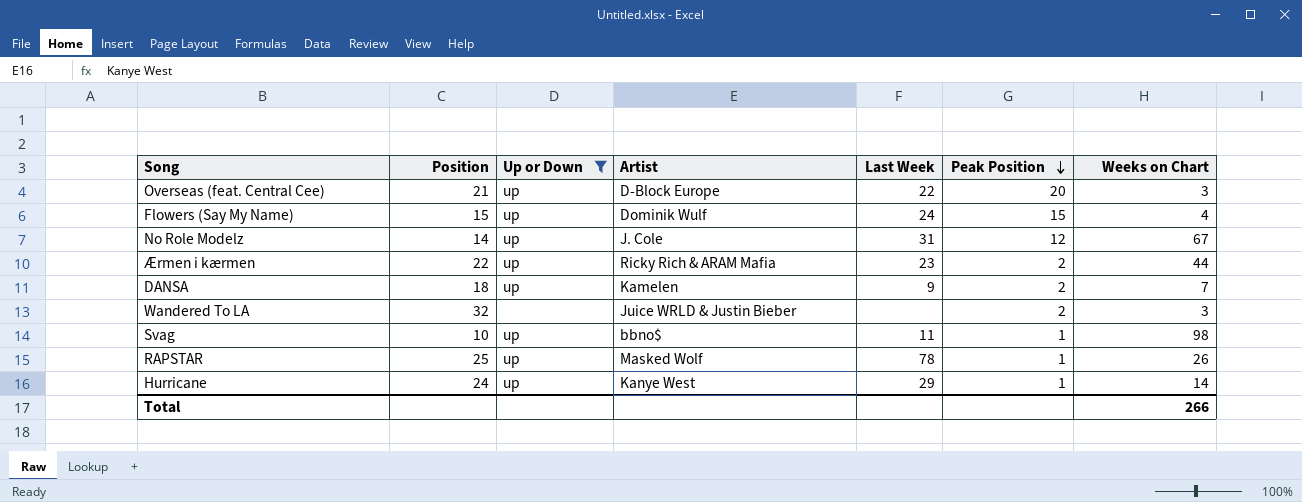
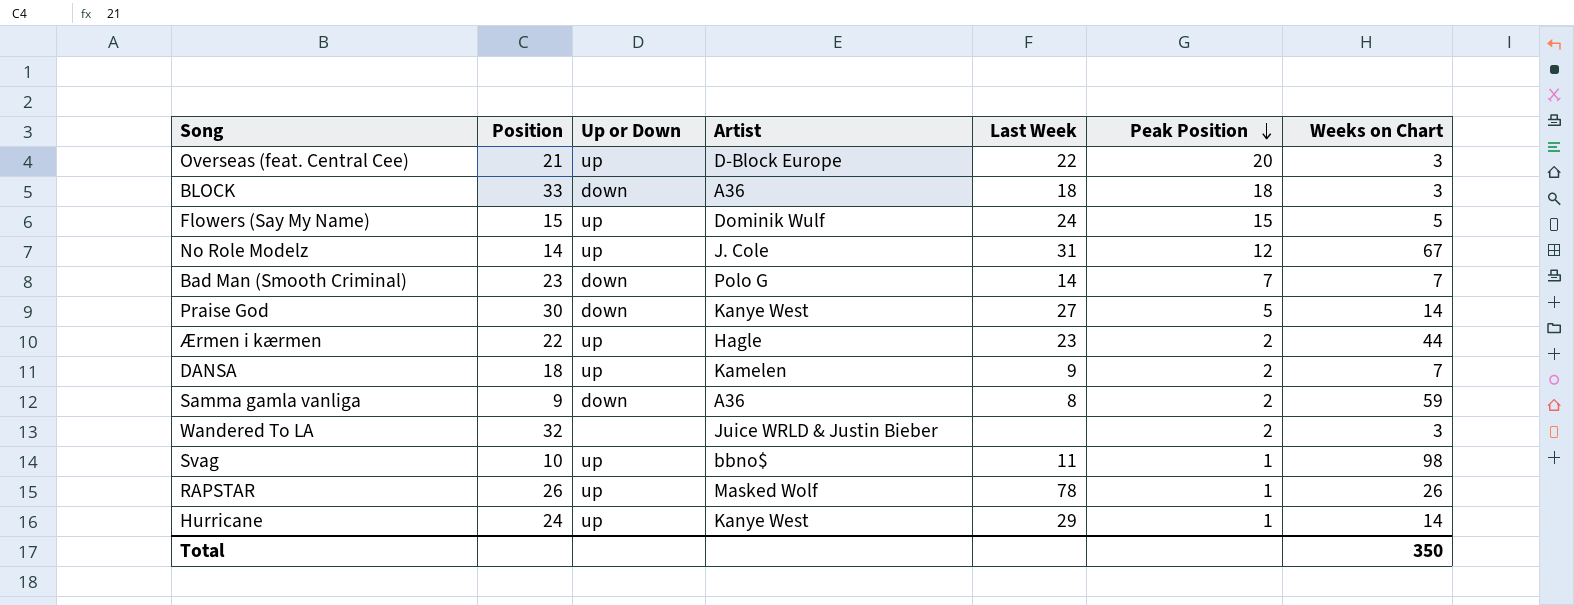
filter: Up or Down != down -> none
Flowers (Say My Name) | Weeks on Chart: 4 -> 5
Ærmen i kærmen | Artist: Ricky Rich & ARAM Mafia -> Hagle
RAPSTAR | Position: 25 -> 26
Total | Weeks on Chart: 266 -> 350

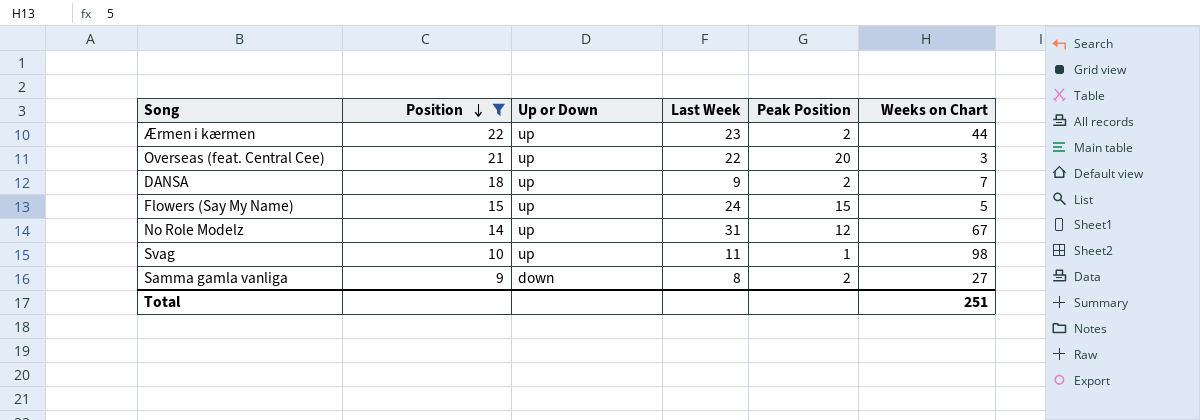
filter: none -> Position <= 22
row order: Peak Position descending -> Position descending
column Artist | position: 4 -> none
Samma gamla vanliga | Weeks on Chart: 59 -> 27
Total | Weeks on Chart: 350 -> 251

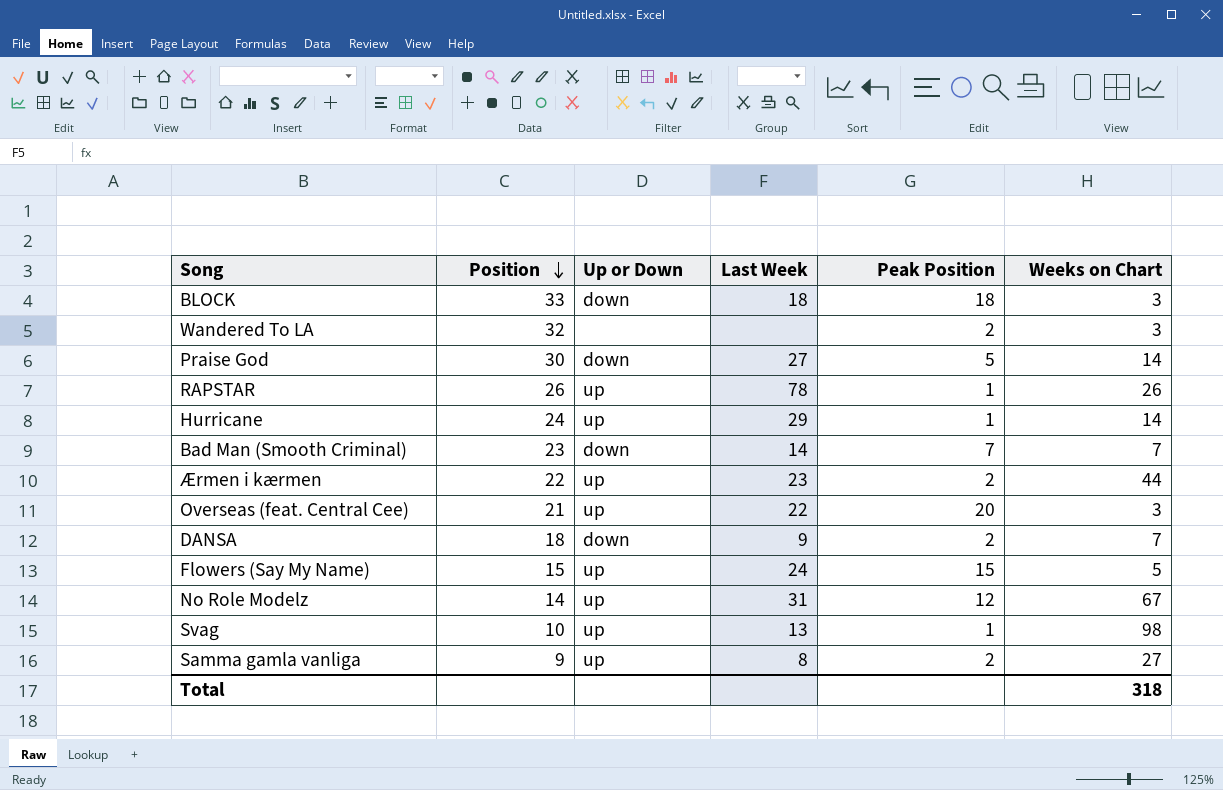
filter: Position <= 22 -> none
DANSA | Up or Down: up -> down
Svag | Last Week: 11 -> 13
Samma gamla vanliga | Up or Down: down -> up
Total | Weeks on Chart: 251 -> 318

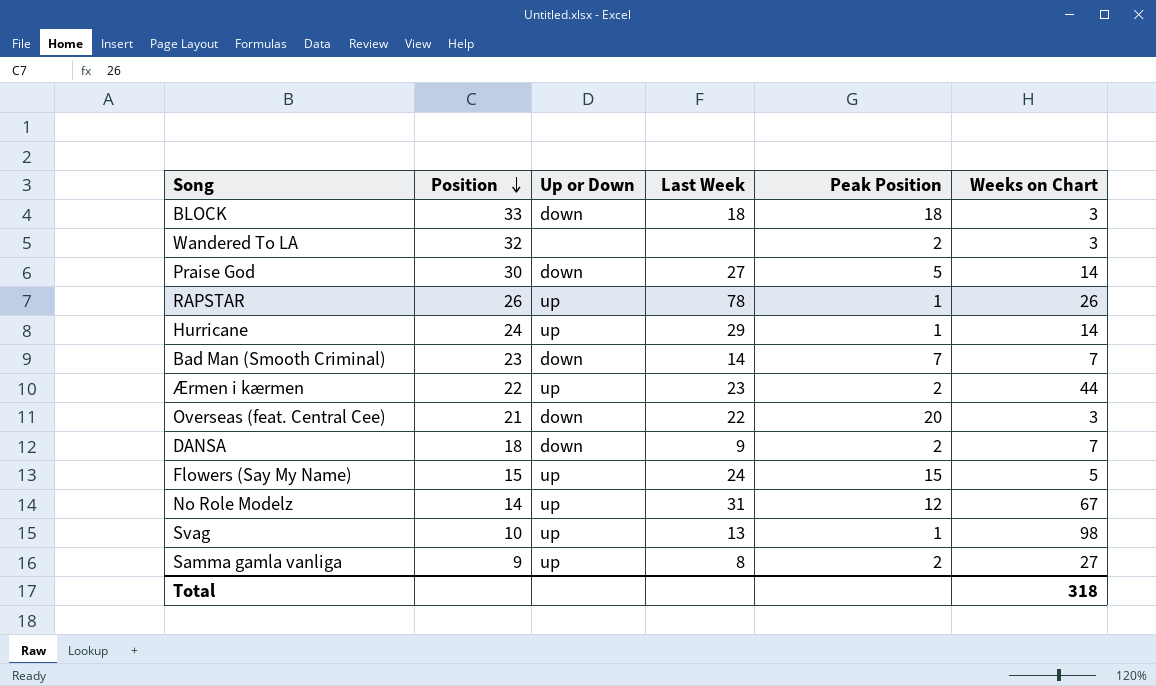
Overseas (feat. Central Cee) | Up or Down: up -> down

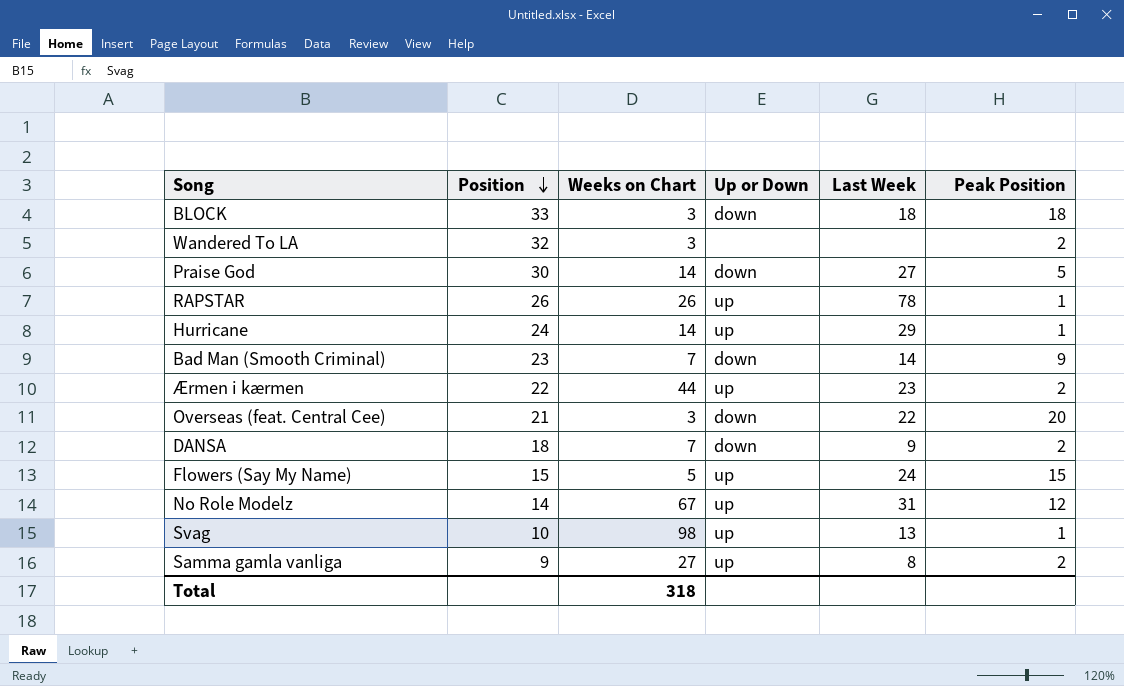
column Weeks on Chart | position: 6 -> 3
Bad Man (Smooth Criminal) | Peak Position: 7 -> 9

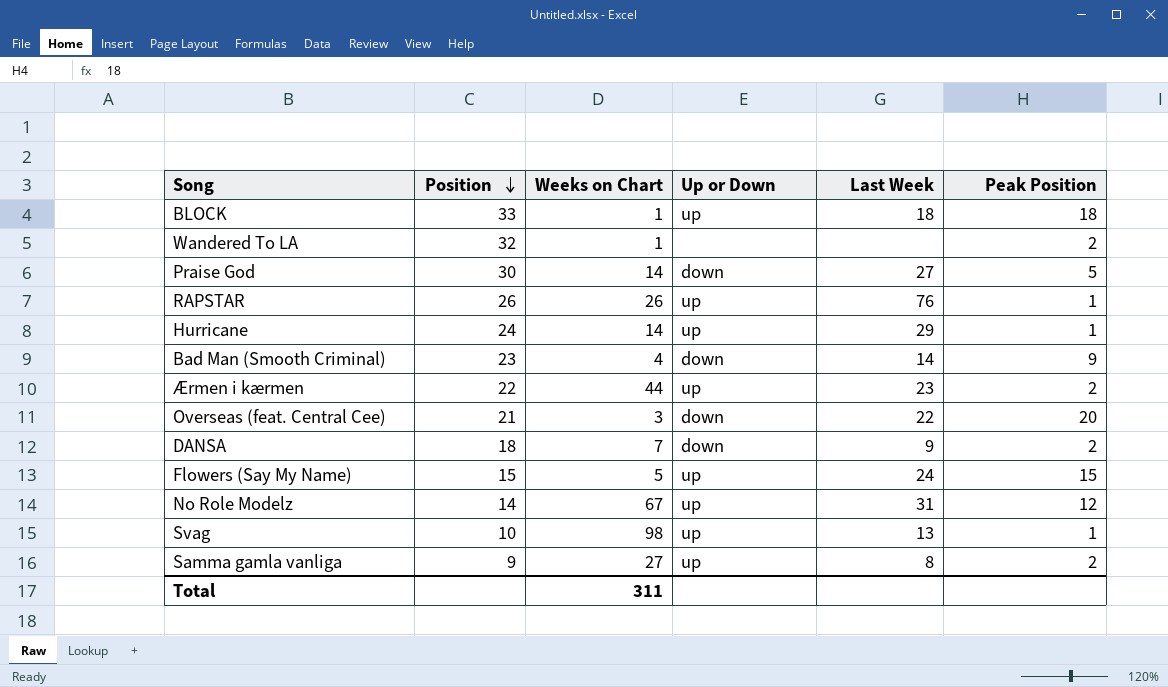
BLOCK | Weeks on Chart: 3 -> 1
BLOCK | Up or Down: down -> up
Wandered To LA | Weeks on Chart: 3 -> 1
RAPSTAR | Last Week: 78 -> 76
Bad Man (Smooth Criminal) | Weeks on Chart: 7 -> 4
Total | Weeks on Chart: 318 -> 311

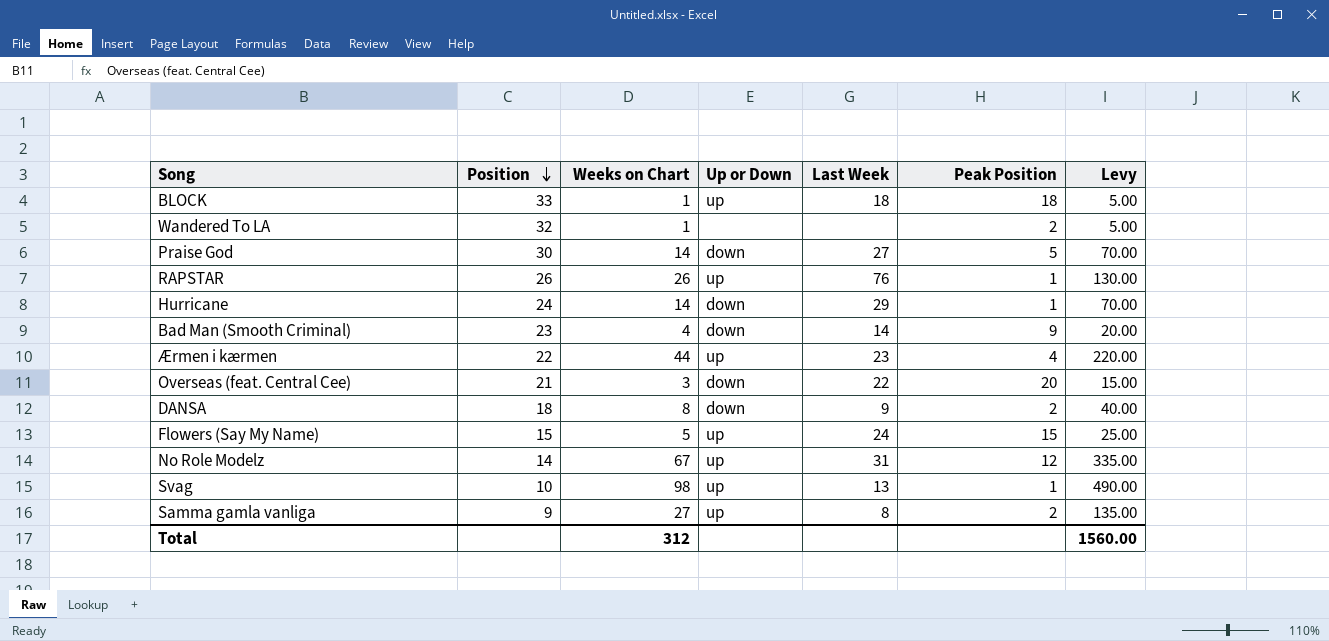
column Levy | formula: none -> [Weeks on Chart] * 5
Hurricane | Up or Down: up -> down
Ærmen i kærmen | Peak Position: 2 -> 4
DANSA | Weeks on Chart: 7 -> 8
Total | Weeks on Chart: 311 -> 312

